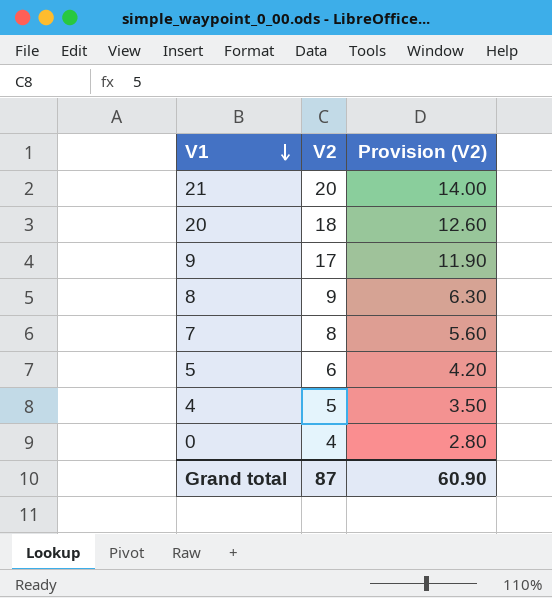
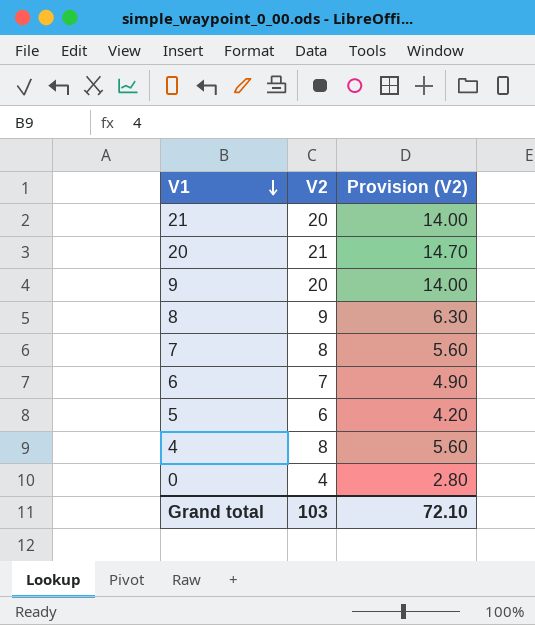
20 | V2: 18 -> 21
20 | Provision (V2): 12.60 -> 14.70
9 | V2: 17 -> 20
9 | Provision (V2): 11.90 -> 14.00
row 6: none -> 7 | 4.90
4 | V2: 5 -> 8
4 | Provision (V2): 3.50 -> 5.60
Grand total | V2: 87 -> 103
Grand total | Provision (V2): 60.90 -> 72.10

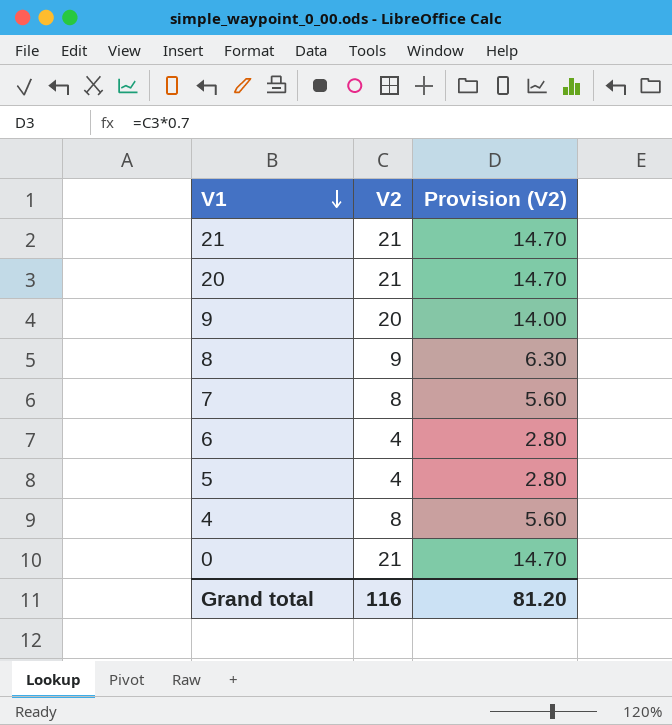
21 | V2: 20 -> 21
21 | Provision (V2): 14.00 -> 14.70
6 | V2: 7 -> 4
6 | Provision (V2): 4.90 -> 2.80
5 | V2: 6 -> 4
5 | Provision (V2): 4.20 -> 2.80
0 | V2: 4 -> 21
0 | Provision (V2): 2.80 -> 14.70
Grand total | V2: 103 -> 116
Grand total | Provision (V2): 72.10 -> 81.20

